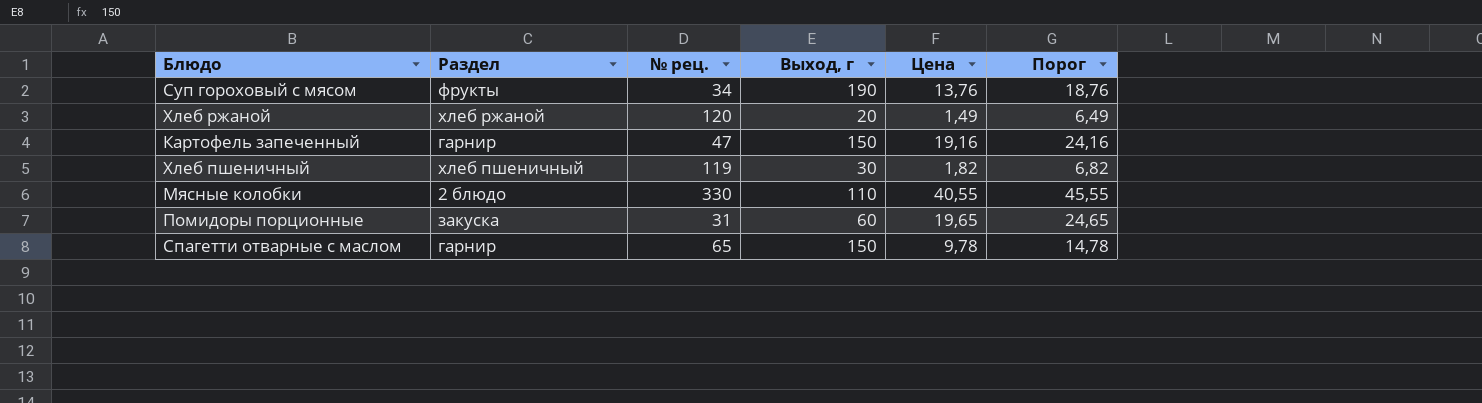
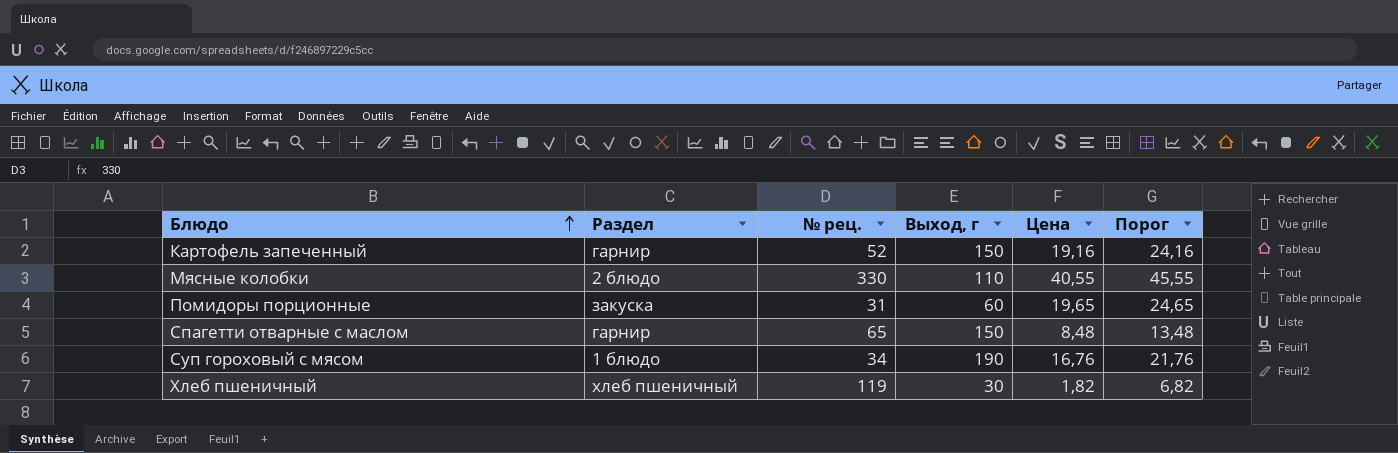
row order: none -> Блюдо ascending
row Хлеб ржаной: хлеб ржаной | 120 | 20 | 1,49 | 6,49 -> none
Картофель запеченный | № рец.: 47 -> 52
Спагетти отварные с маслом | Цена: 9,78 -> 8,48
Спагетти отварные с маслом | Порог: 14,78 -> 13,48
Суп гороховый с мясом | Раздел: фрукты -> 1 блюдо
Суп гороховый с мясом | Цена: 13,76 -> 16,76
Суп гороховый с мясом | Порог: 18,76 -> 21,76

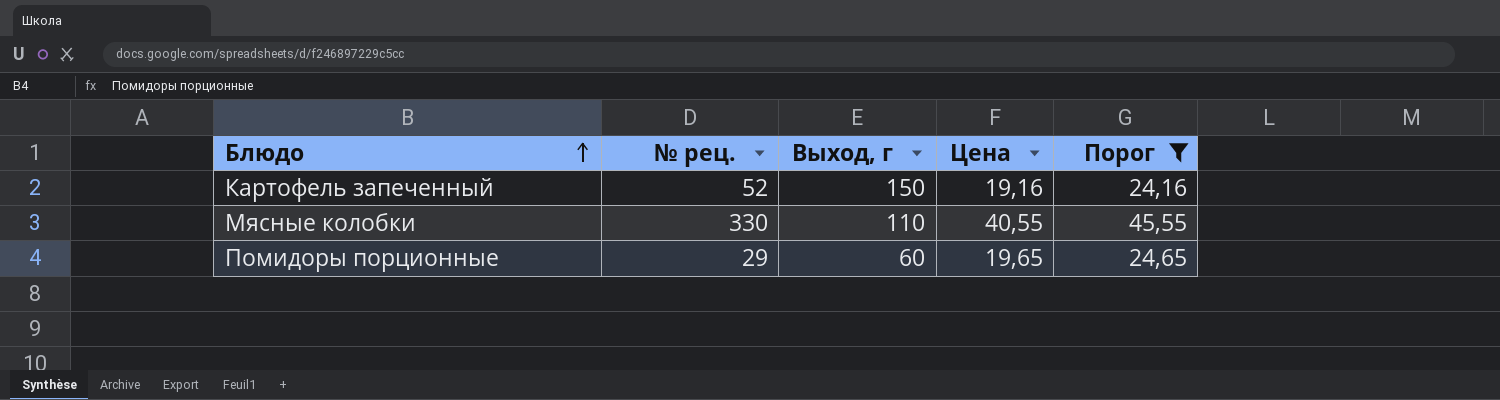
filter: none -> Порог >= 24,16
column Раздел | position: 2 -> none
Помидоры порционные | № рец.: 31 -> 29

